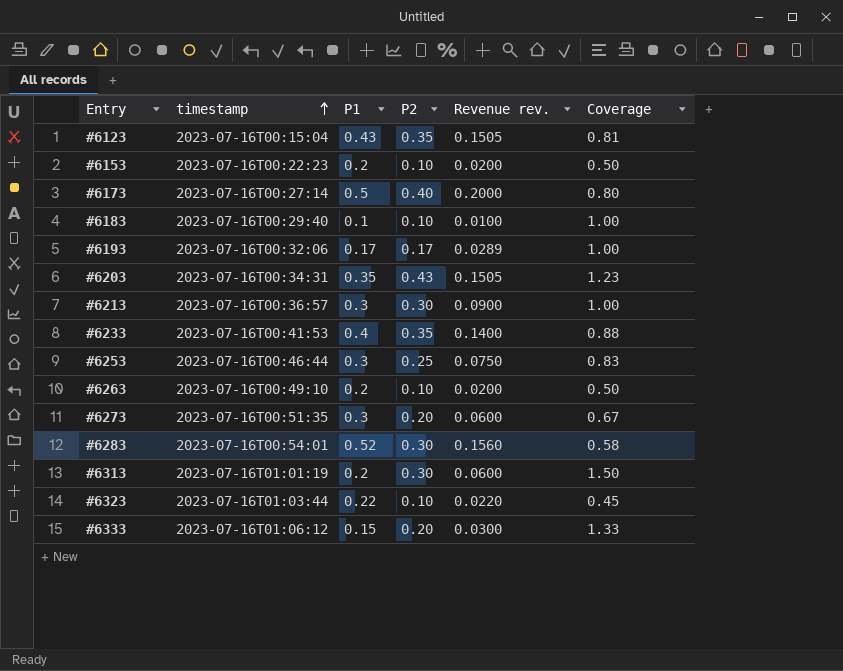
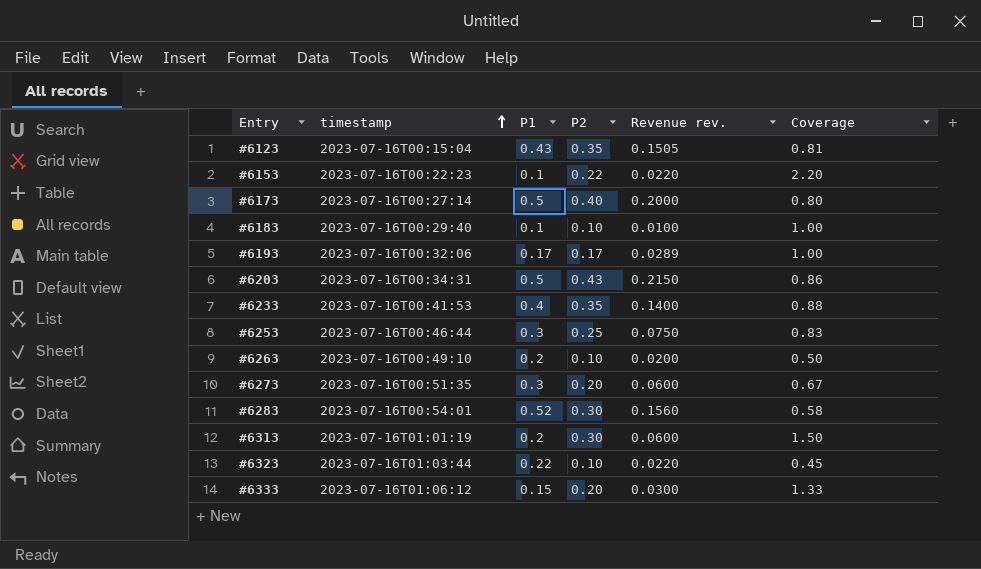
row #6213: 2023-07-16T00:36:57 | 0.3 | 0.30 | 0.0900 | 1.00 -> none
#6153 | P1: 0.2 -> 0.1
#6153 | P2: 0.10 -> 0.22
#6153 | Revenue rev.: 0.0200 -> 0.0220
#6153 | Coverage: 0.50 -> 2.20
#6203 | P1: 0.35 -> 0.5
#6203 | Revenue rev.: 0.1505 -> 0.2150
#6203 | Coverage: 1.23 -> 0.86

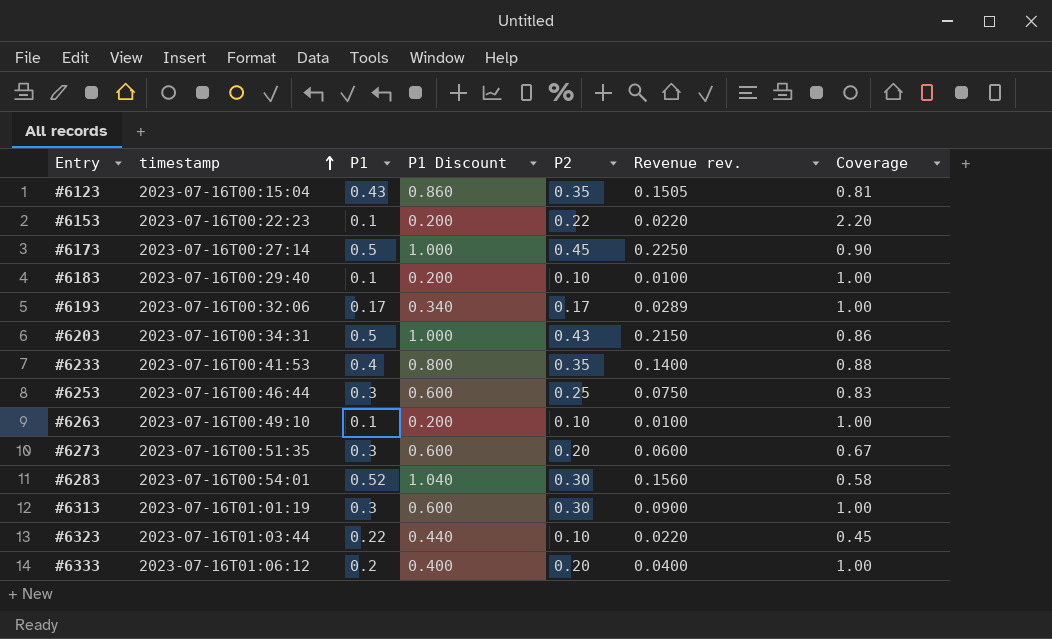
column P1 Discount | formula: none -> [P1] * 2
#6173 | P2: 0.40 -> 0.45
#6173 | Revenue rev.: 0.2000 -> 0.2250
#6173 | Coverage: 0.80 -> 0.90
#6263 | P1: 0.2 -> 0.1
#6263 | Revenue rev.: 0.0200 -> 0.0100
#6263 | Coverage: 0.50 -> 1.00
#6313 | P1: 0.2 -> 0.3
#6313 | Revenue rev.: 0.0600 -> 0.0900
#6313 | Coverage: 1.50 -> 1.00
#6333 | P1: 0.15 -> 0.2
#6333 | Revenue rev.: 0.0300 -> 0.0400
#6333 | Coverage: 1.33 -> 1.00

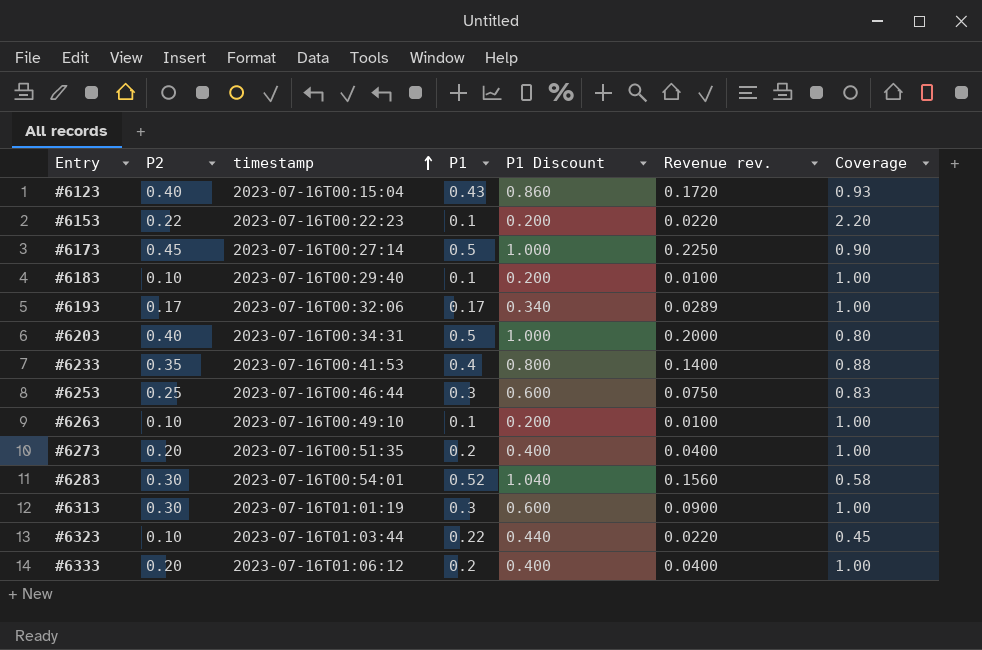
column P2 | position: 5 -> 2
#6123 | P2: 0.35 -> 0.40
#6123 | Revenue rev.: 0.1505 -> 0.1720
#6123 | Coverage: 0.81 -> 0.93
#6203 | P2: 0.43 -> 0.40
#6203 | Revenue rev.: 0.2150 -> 0.2000
#6203 | Coverage: 0.86 -> 0.80
#6273 | P1: 0.3 -> 0.2
#6273 | P1 Discount: 0.600 -> 0.400
#6273 | Revenue rev.: 0.0600 -> 0.0400
#6273 | Coverage: 0.67 -> 1.00

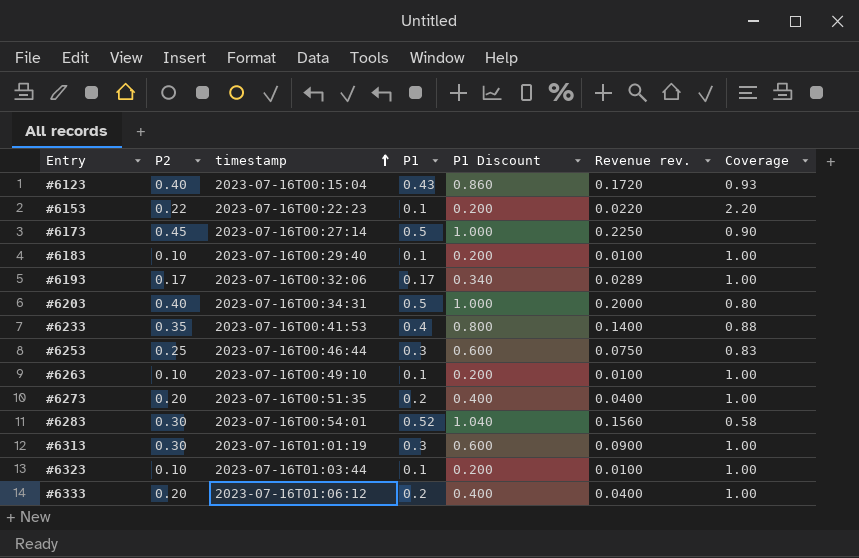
#6323 | P1: 0.22 -> 0.1
#6323 | P1 Discount: 0.440 -> 0.200
#6323 | Revenue rev.: 0.0220 -> 0.0100
#6323 | Coverage: 0.45 -> 1.00

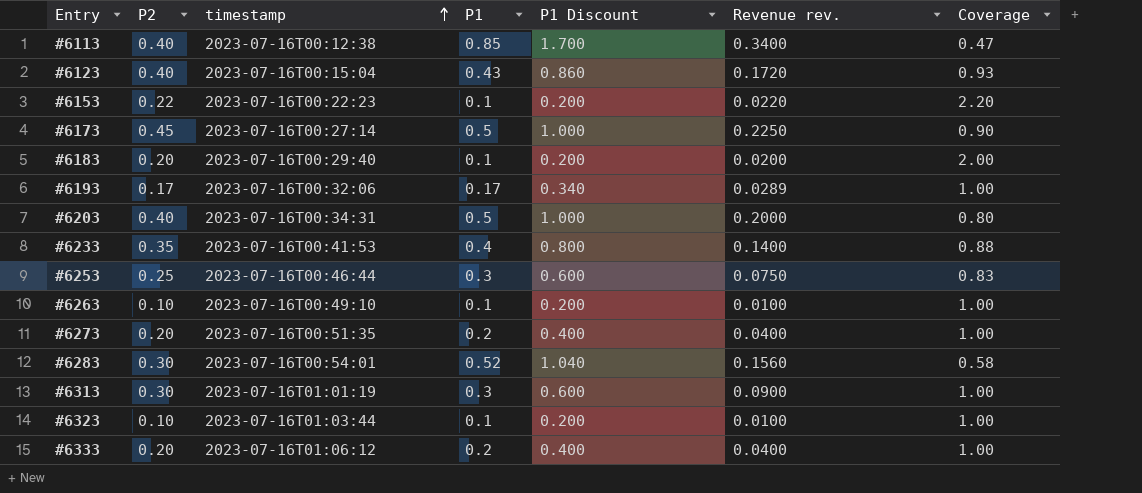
row #6113: none -> 0.40 | 2023-07-16T00:12:38 | 0.85 | 1.700 | 0.3400 | 0.47
#6183 | P2: 0.10 -> 0.20
#6183 | Revenue rev.: 0.0100 -> 0.0200
#6183 | Coverage: 1.00 -> 2.00

